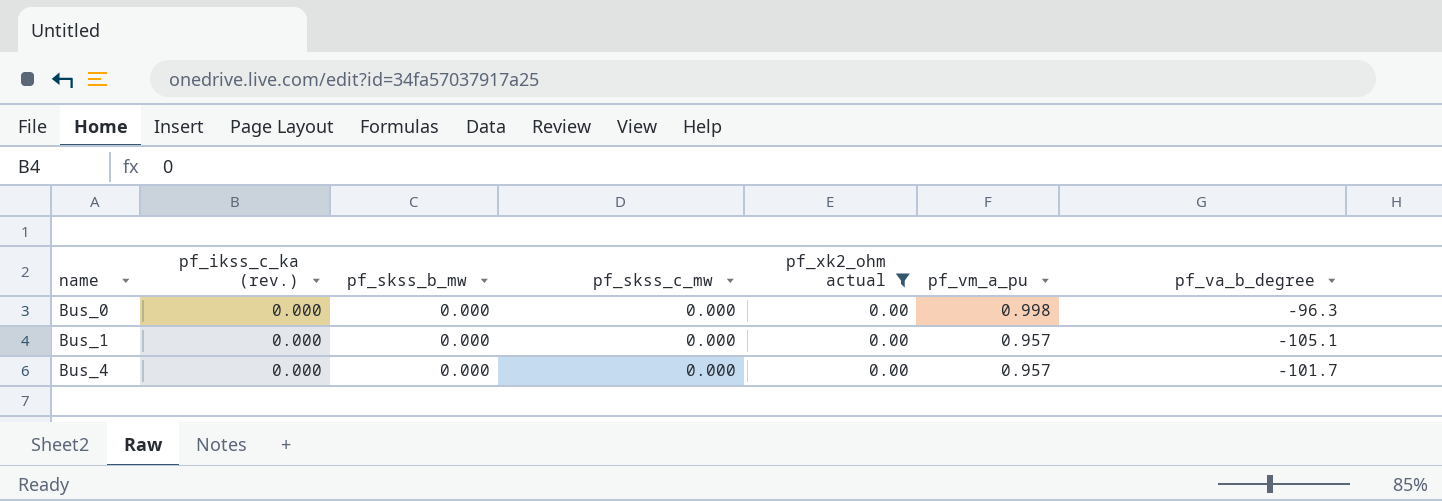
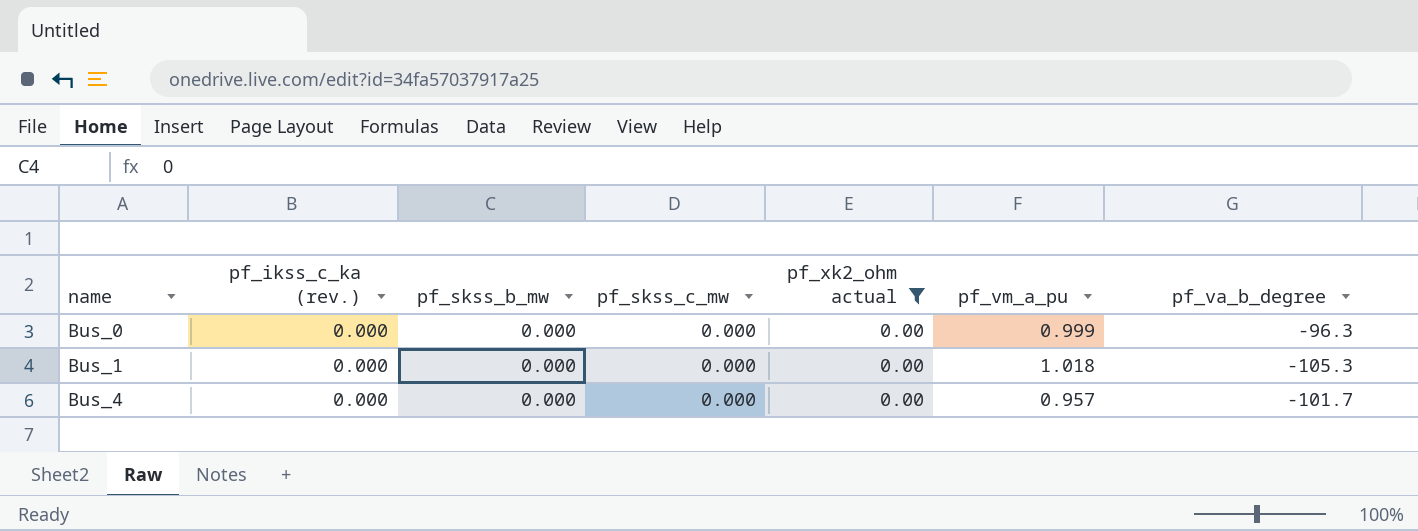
Bus_0 | pf_vm_a_pu: 0.998 -> 0.999
Bus_1 | pf_vm_a_pu: 0.957 -> 1.018
Bus_1 | pf_va_b_degree: -105.1 -> -105.3

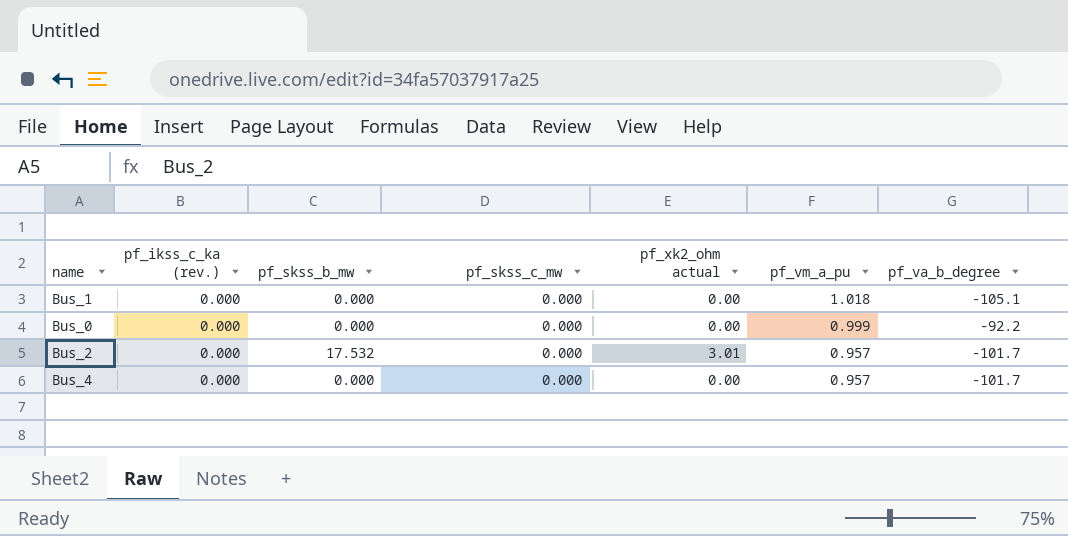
filter: pf_xk2_ohm actual = 0.00 -> none
row order: name ascending -> pf_vm_a_pu descending
Bus_1 | pf_va_b_degree: -105.3 -> -105.1
Bus_0 | pf_va_b_degree: -96.3 -> -92.2

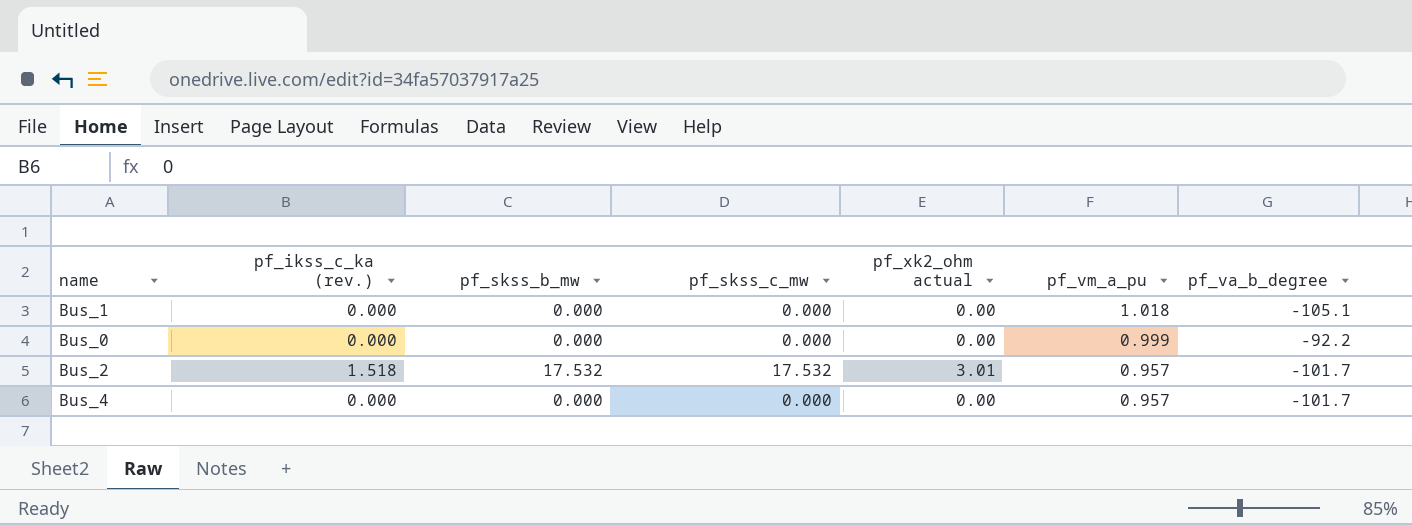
Bus_2 | pf_ikss_c_ka (rev.): 0.000 -> 1.518
Bus_2 | pf_skss_c_mw: 0.000 -> 17.532

